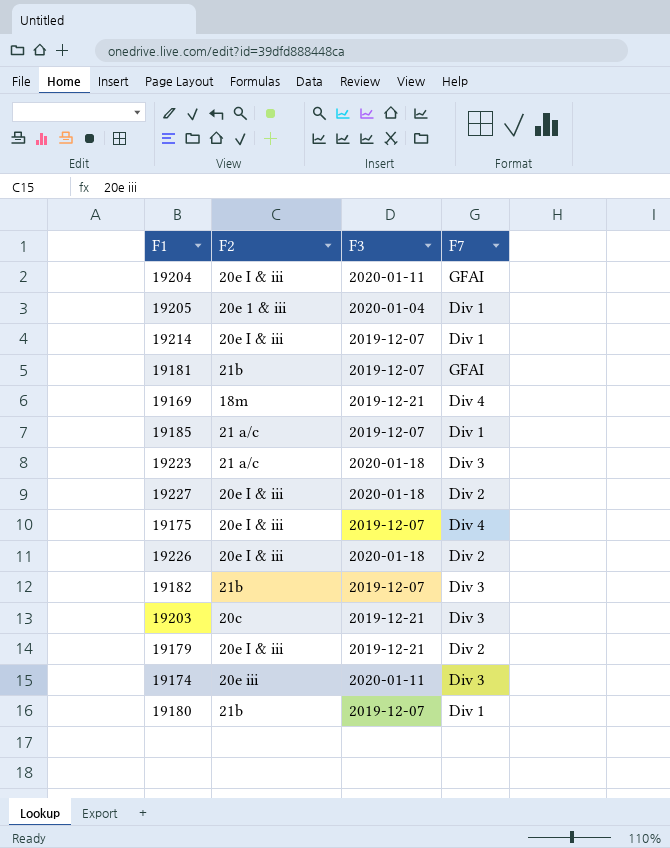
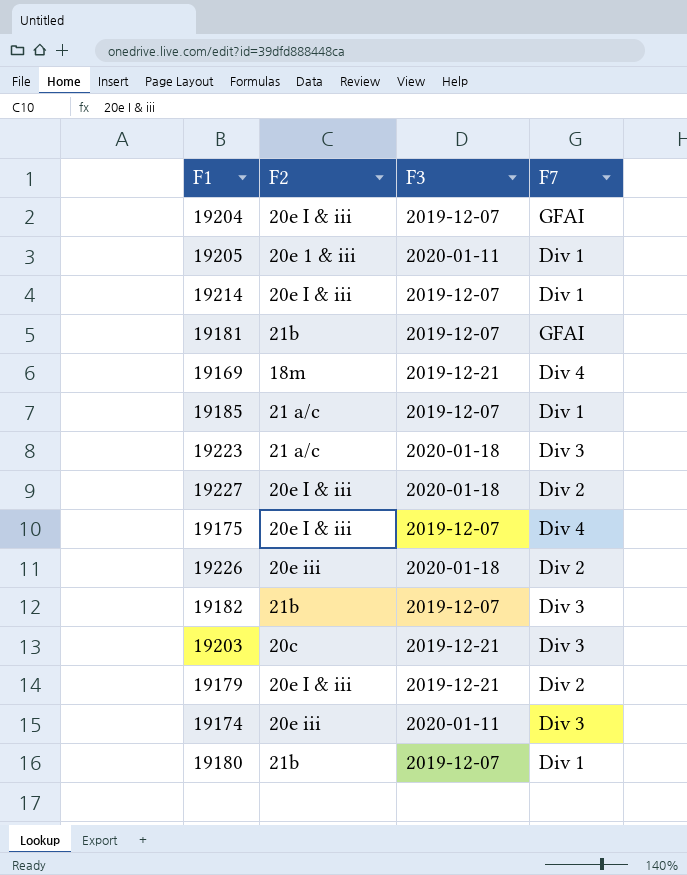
19204 | F3: 2020-01-11 -> 2019-12-07
19205 | F3: 2020-01-04 -> 2020-01-11
19226 | F2: 20e I & iii -> 20e iii

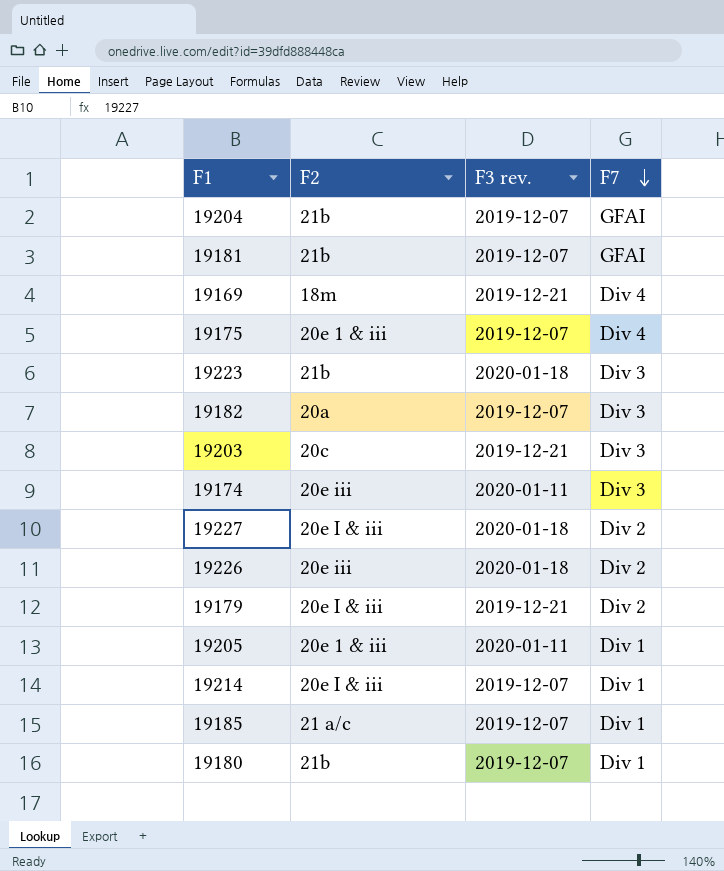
row order: none -> F7 descending
column name: F3 -> F3 rev.
19204 | F2: 20e I & iii -> 21b
19175 | F2: 20e I & iii -> 20e 1 & iii
19223 | F2: 21 a/c -> 21b
19182 | F2: 21b -> 20a

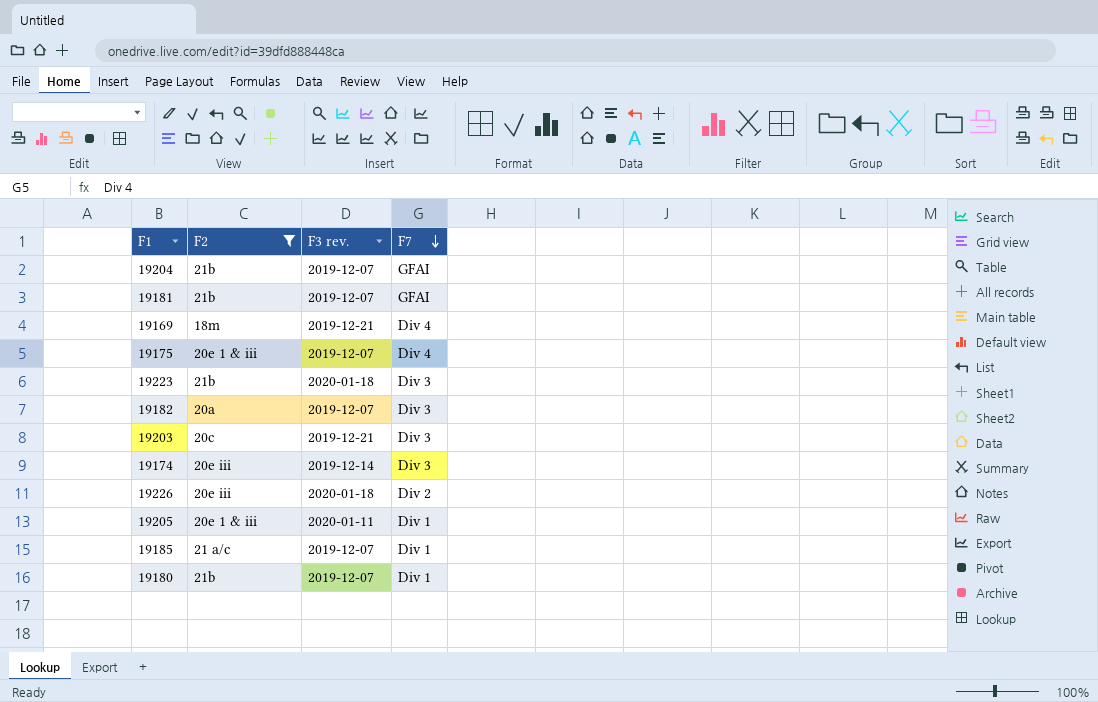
filter: none -> F2 != 20e I & iii
19174 | F3 rev.: 2020-01-11 -> 2019-12-14

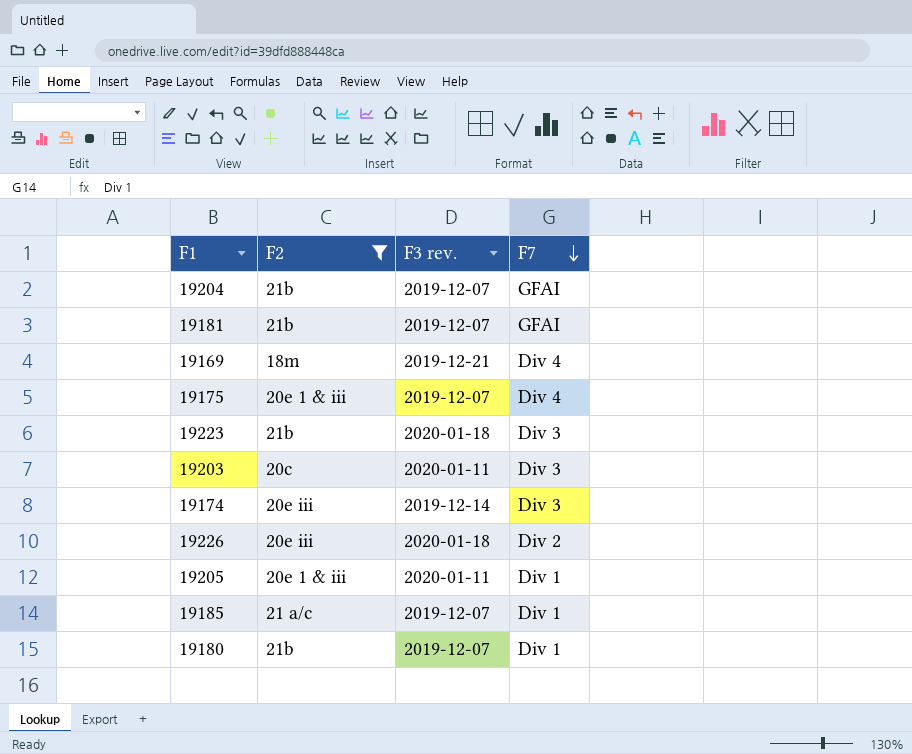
row 19182: 20a | 2019-12-07 | Div 3 -> none
19203 | F3 rev.: 2019-12-21 -> 2020-01-11

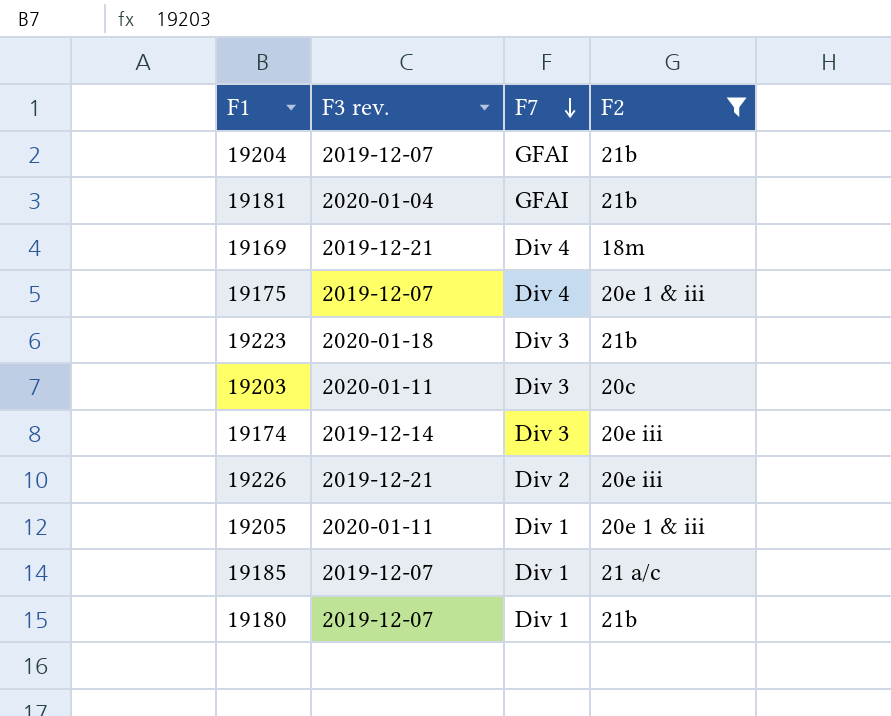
column F2 | position: 2 -> 4
19181 | F3 rev.: 2019-12-07 -> 2020-01-04
19226 | F3 rev.: 2020-01-18 -> 2019-12-21

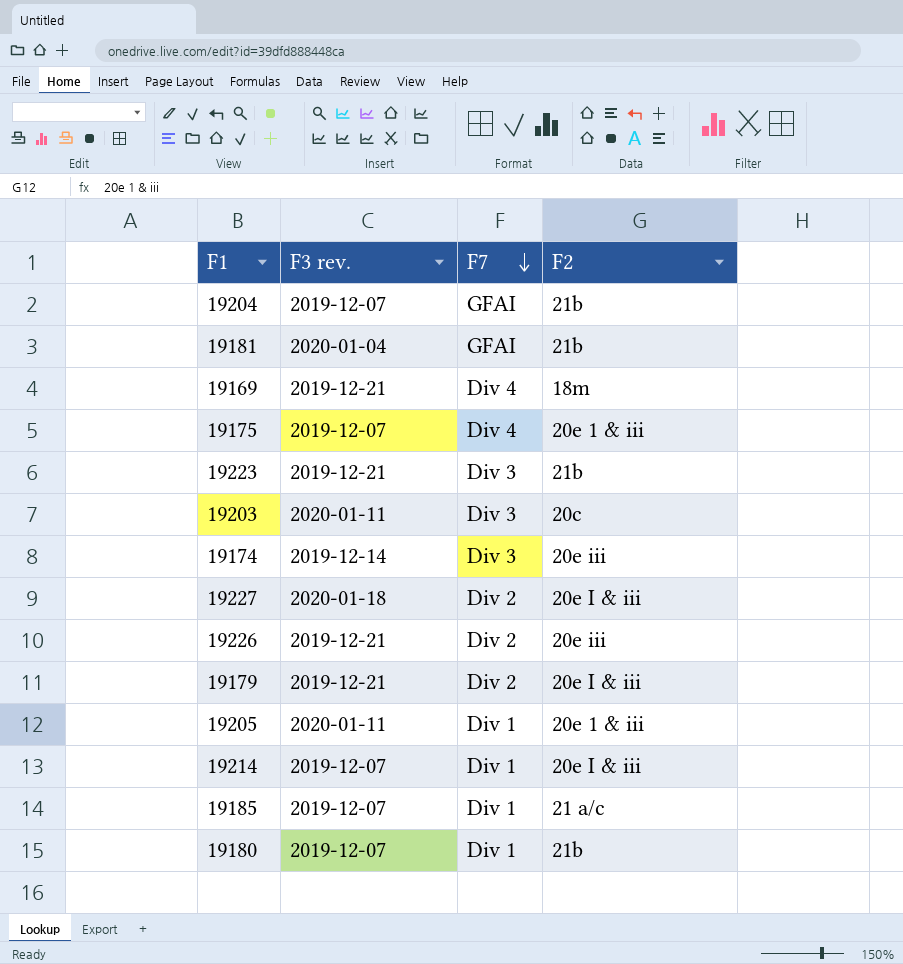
filter: F2 != 20e I & iii -> none
19223 | F3 rev.: 2020-01-18 -> 2019-12-21

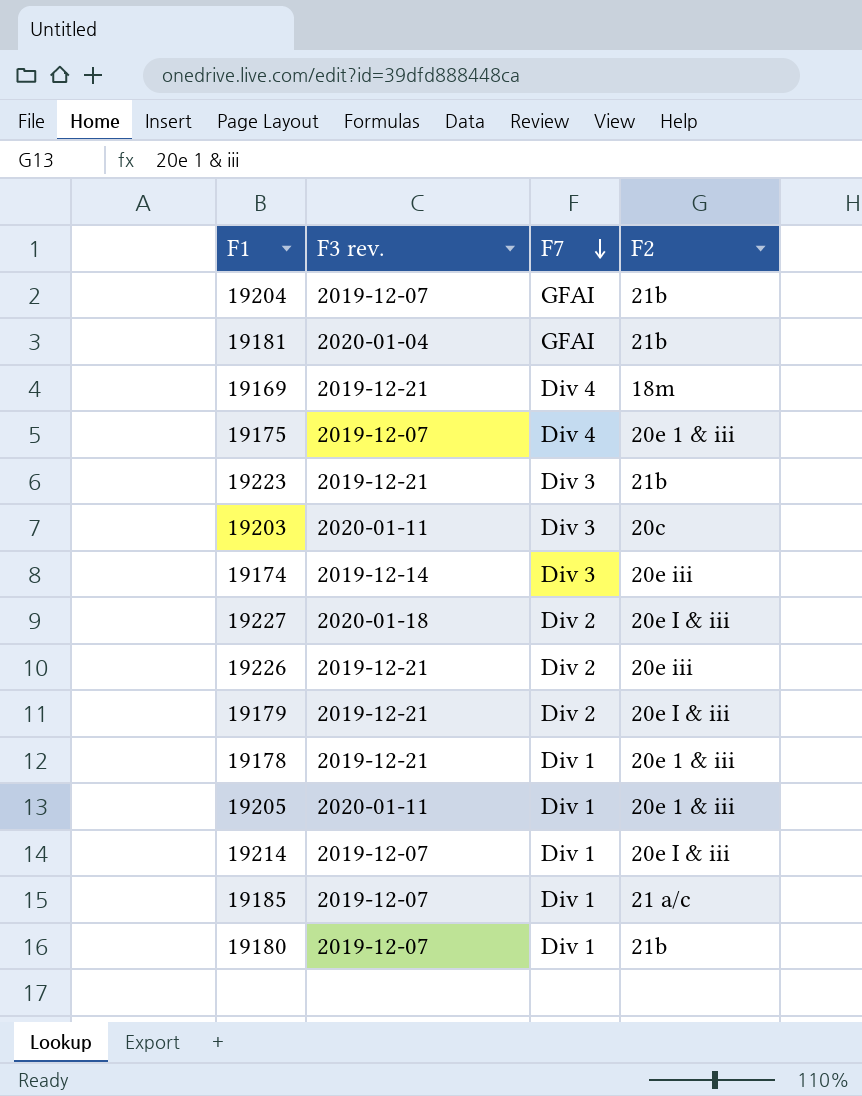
row 19178: none -> 2019-12-21 | Div 1 | 20e 1 & iii

